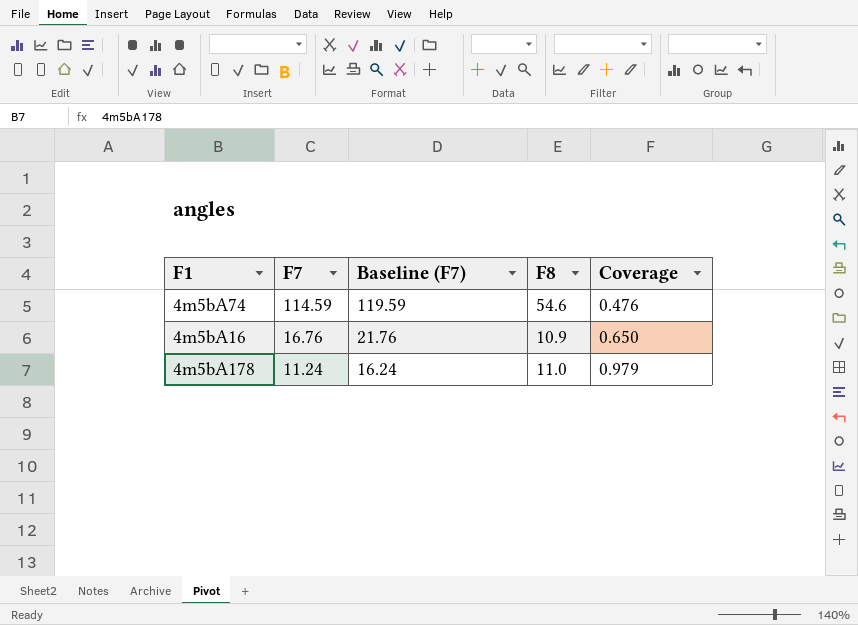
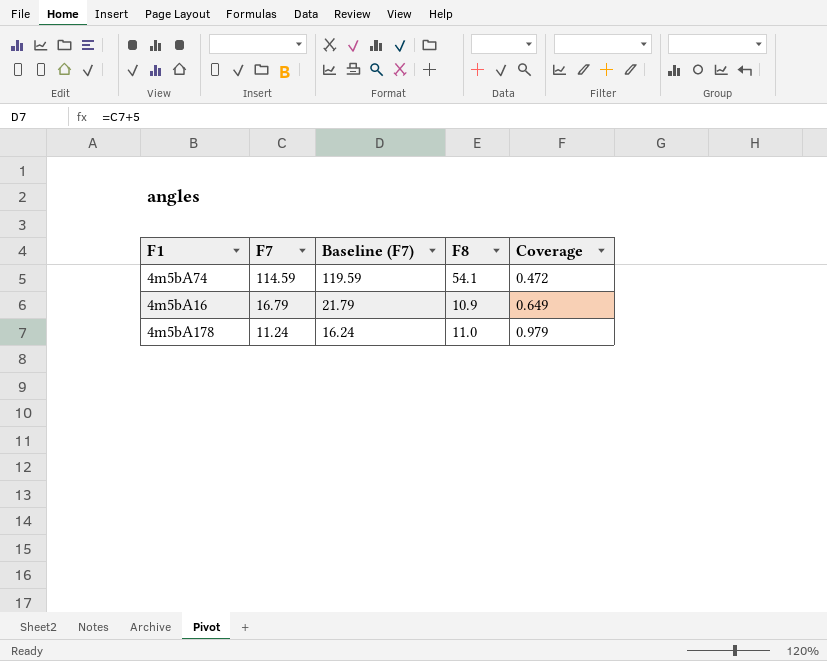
4m5bA74 | F8: 54.6 -> 54.1
4m5bA74 | Coverage: 0.476 -> 0.472
4m5bA16 | F7: 16.76 -> 16.79
4m5bA16 | Baseline (F7): 21.76 -> 21.79
4m5bA16 | Coverage: 0.650 -> 0.649

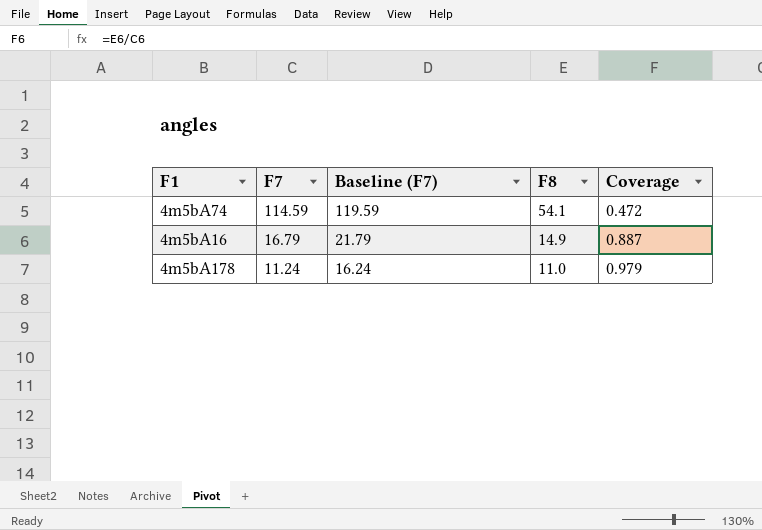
4m5bA16 | F8: 10.9 -> 14.9
4m5bA16 | Coverage: 0.649 -> 0.887

